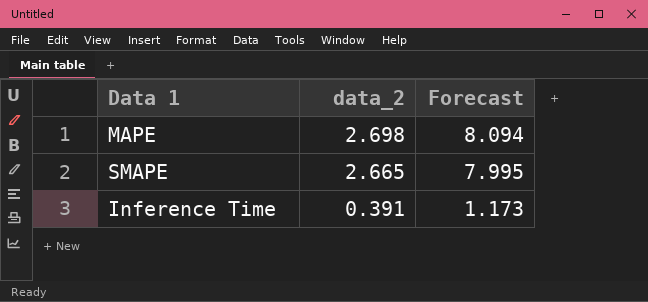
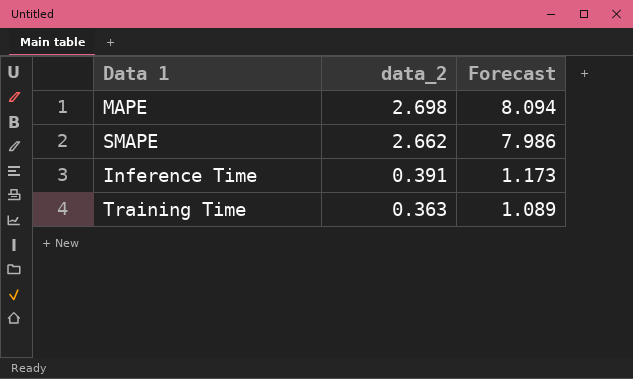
SMAPE | data_2: 2.665 -> 2.662
SMAPE | Forecast: 7.995 -> 7.986
row Training Time: none -> 0.363 | 1.089

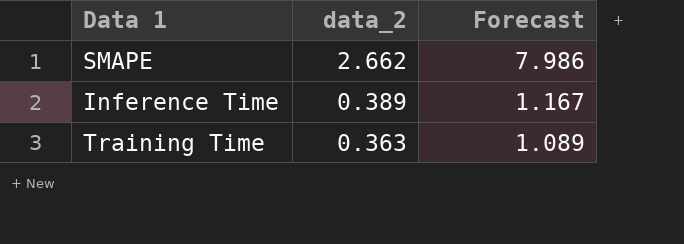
row MAPE: 2.698 | 8.094 -> none
Inference Time | data_2: 0.391 -> 0.389
Inference Time | Forecast: 1.173 -> 1.167

